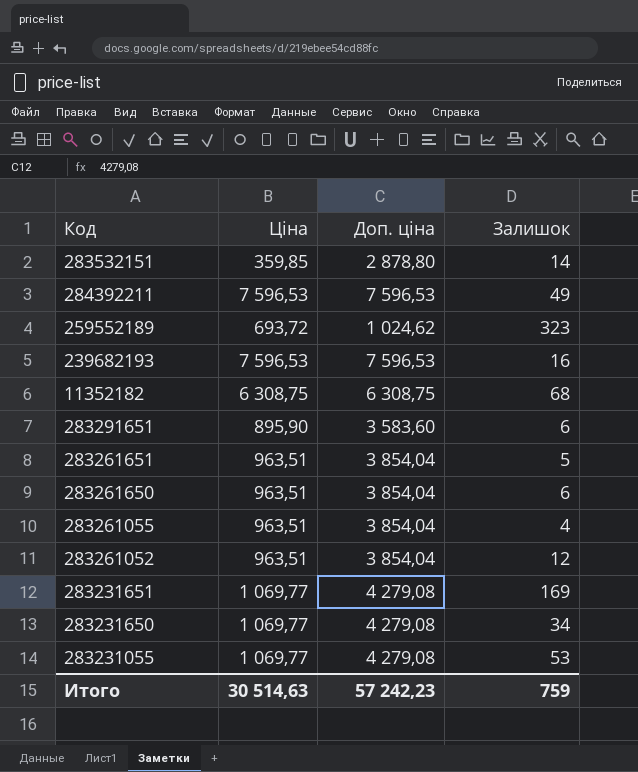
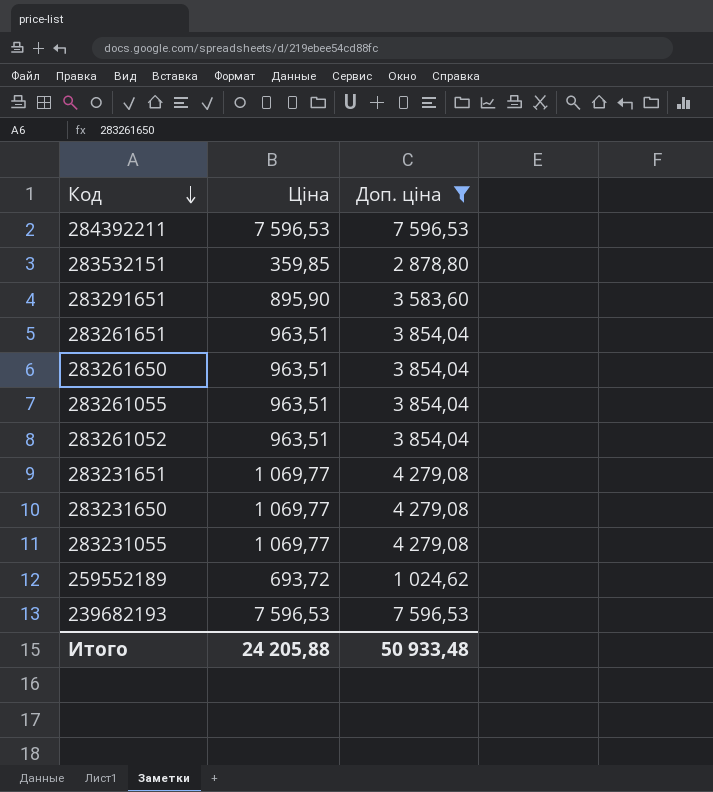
filter: none -> Доп. ціна != 6 308,75
row order: none -> Код descending
column Залишок | position: 4 -> none
Итого | Ціна: 30 514,63 -> 24 205,88
Итого | Доп. ціна: 57 242,23 -> 50 933,48

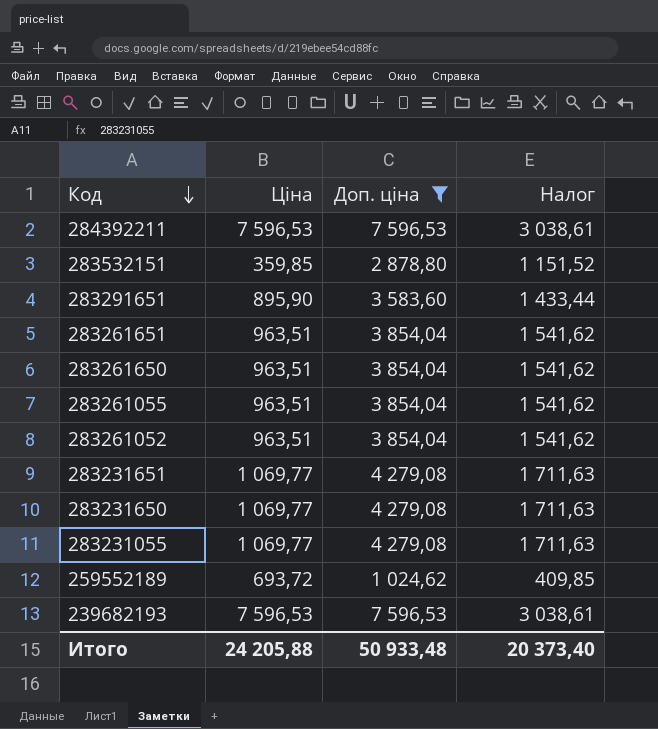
column Налог | formula: none -> [Доп. ціна] * 0,4

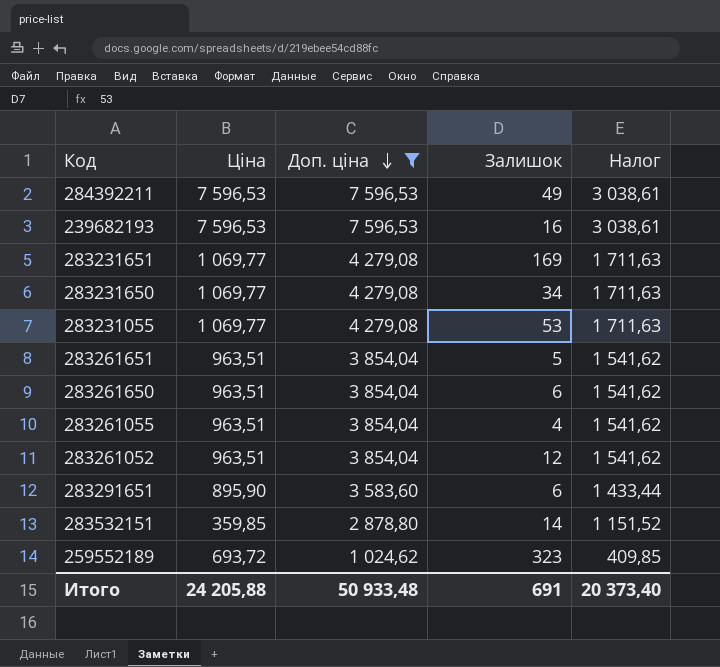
row order: Код descending -> Доп. ціна descending
column Залишок | position: none -> 4

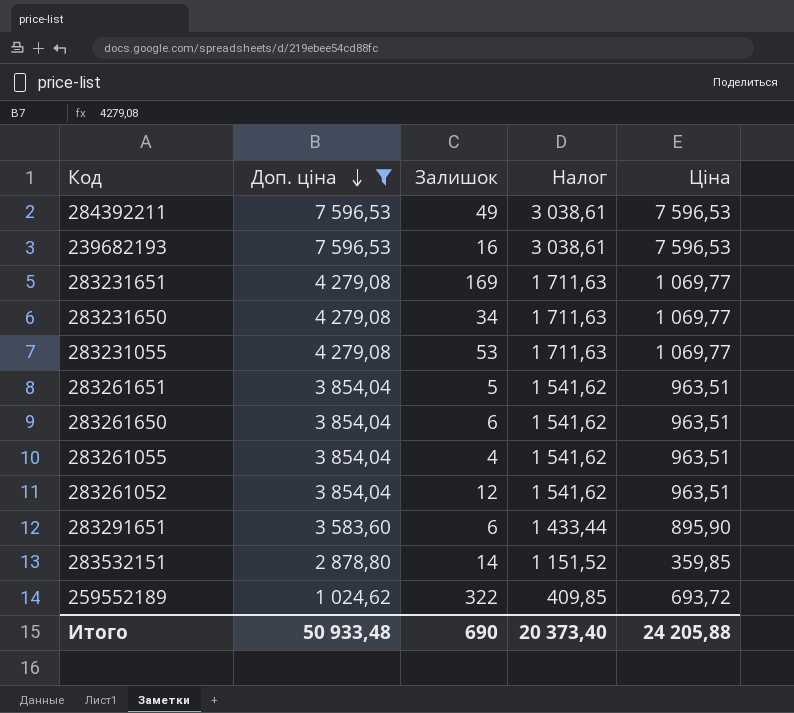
column Ціна | position: 2 -> 5
259552189 | Залишок: 323 -> 322
Итого | Залишок: 691 -> 690

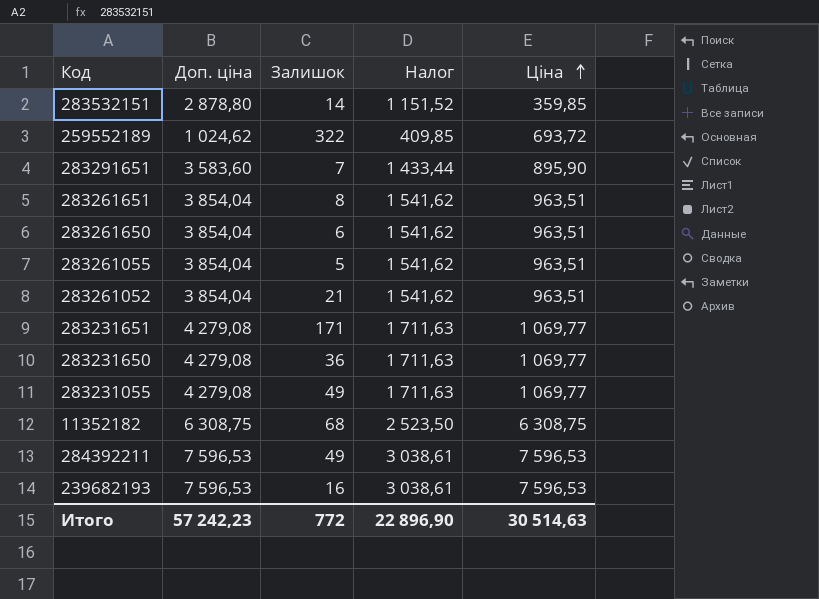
filter: Доп. ціна != 6 308,75 -> none
row order: Доп. ціна descending -> Ціна ascending
283291651 | Залишок: 6 -> 7
283261651 | Залишок: 5 -> 8
283261055 | Залишок: 4 -> 5
283261052 | Залишок: 12 -> 21
283231651 | Залишок: 169 -> 171
283231650 | Залишок: 34 -> 36
283231055 | Залишок: 53 -> 49
Итого | Доп. ціна: 50 933,48 -> 57 242,23
Итого | Залишок: 690 -> 772
Итого | Налог: 20 373,40 -> 22 896,90
Итого | Ціна: 24 205,88 -> 30 514,63

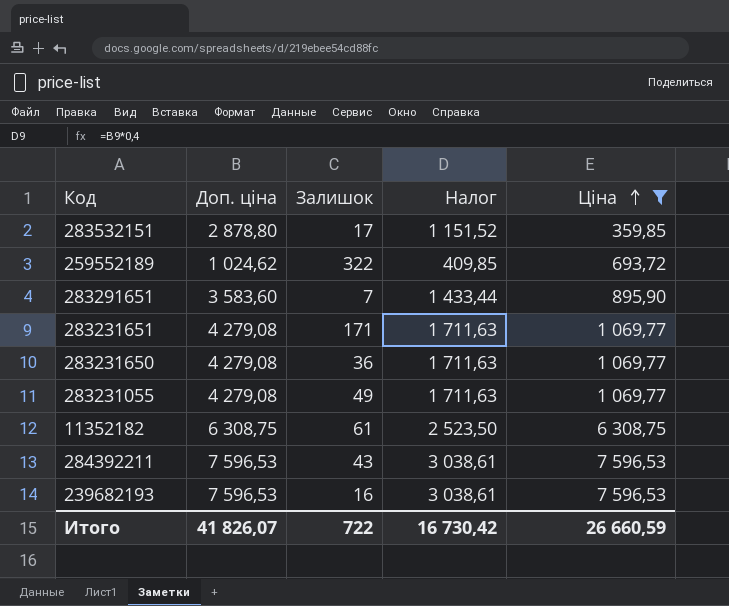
filter: none -> Ціна != 963,51
283532151 | Залишок: 14 -> 17
11352182 | Залишок: 68 -> 61
284392211 | Залишок: 49 -> 43
Итого | Доп. ціна: 57 242,23 -> 41 826,07
Итого | Залишок: 772 -> 722
Итого | Налог: 22 896,90 -> 16 730,42
Итого | Ціна: 30 514,63 -> 26 660,59

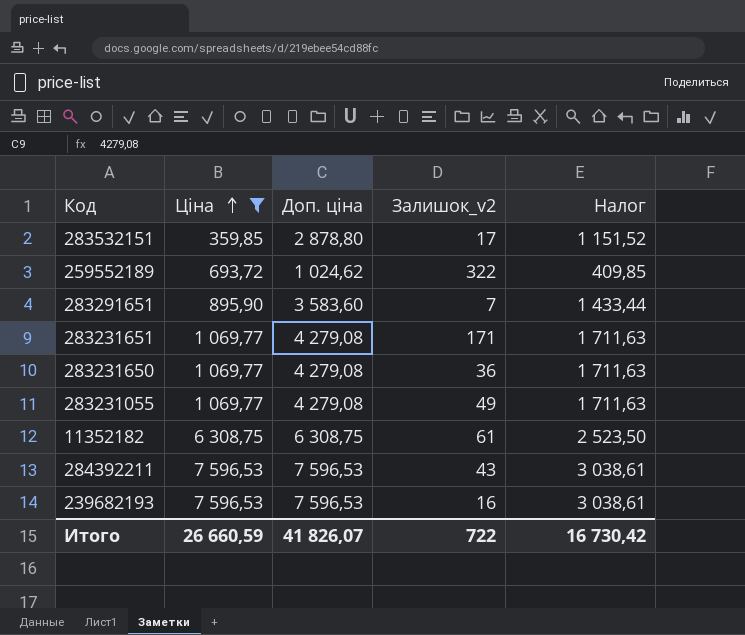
column Ціна | position: 5 -> 2
column name: Залишок -> Залишок_v2

